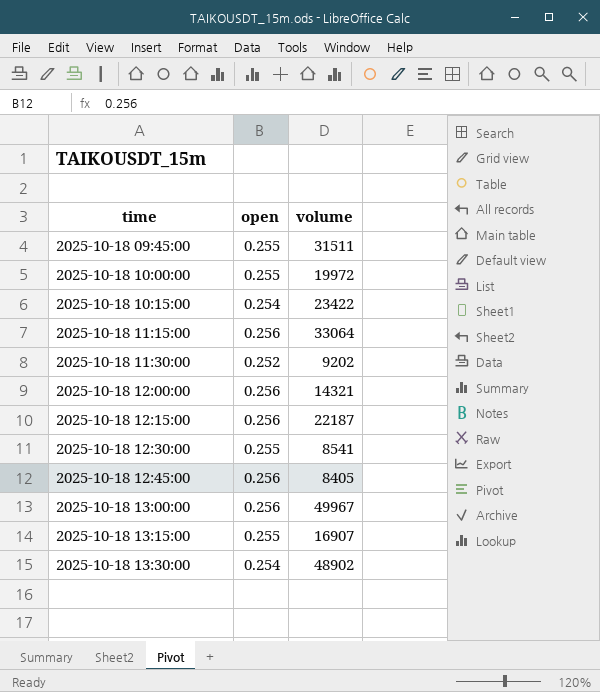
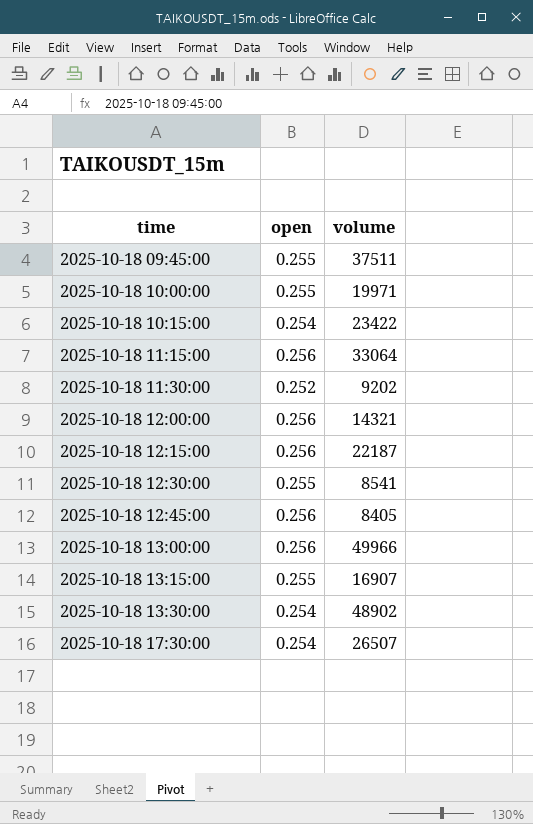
2025-10-18 09:45:00 | volume: 31511 -> 37511
2025-10-18 10:00:00 | volume: 19972 -> 19971
2025-10-18 13:00:00 | volume: 49967 -> 49966
row 2025-10-18 17:30:00: none -> 0.254 | 26507

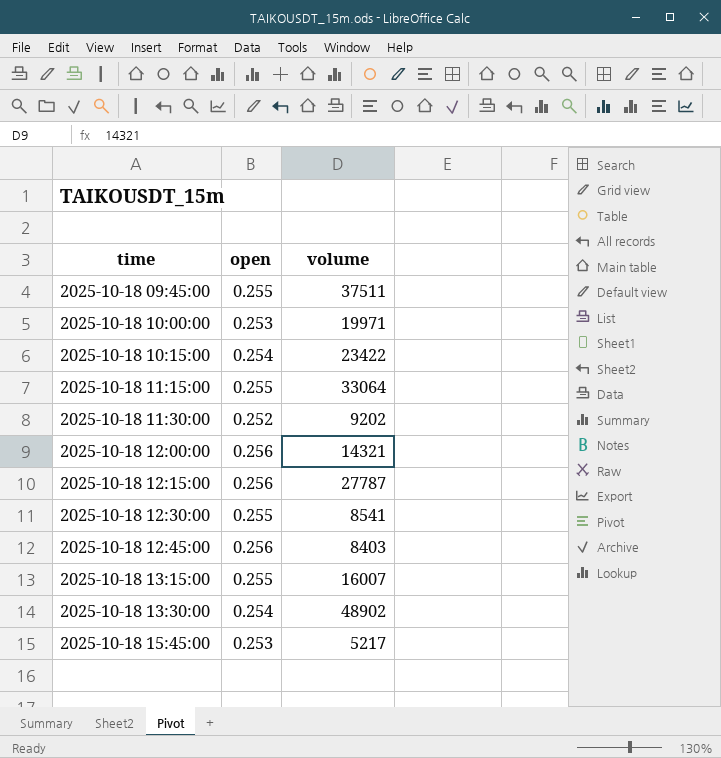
row 2025-10-18 13:00:00: 0.256 | 49966 -> none
row 2025-10-18 17:30:00: 0.254 | 26507 -> none
2025-10-18 10:00:00 | open: 0.255 -> 0.253
2025-10-18 11:15:00 | open: 0.256 -> 0.255
2025-10-18 12:15:00 | volume: 22187 -> 27787
2025-10-18 12:45:00 | volume: 8405 -> 8403
2025-10-18 13:15:00 | volume: 16907 -> 16007
row 2025-10-18 15:45:00: none -> 0.253 | 5217

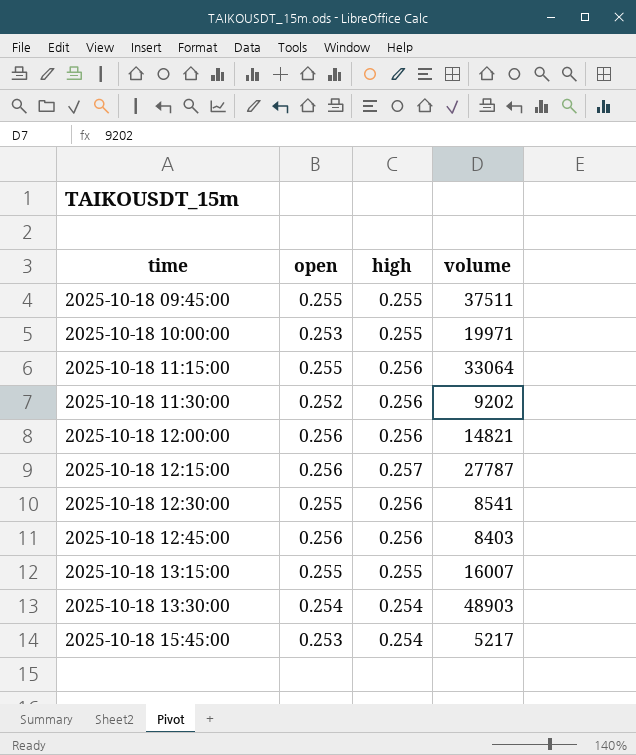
column high | position: none -> 3
row 2025-10-18 10:15:00: 0.254 | 23422 -> none
2025-10-18 12:00:00 | volume: 14321 -> 14821
2025-10-18 13:30:00 | volume: 48902 -> 48903

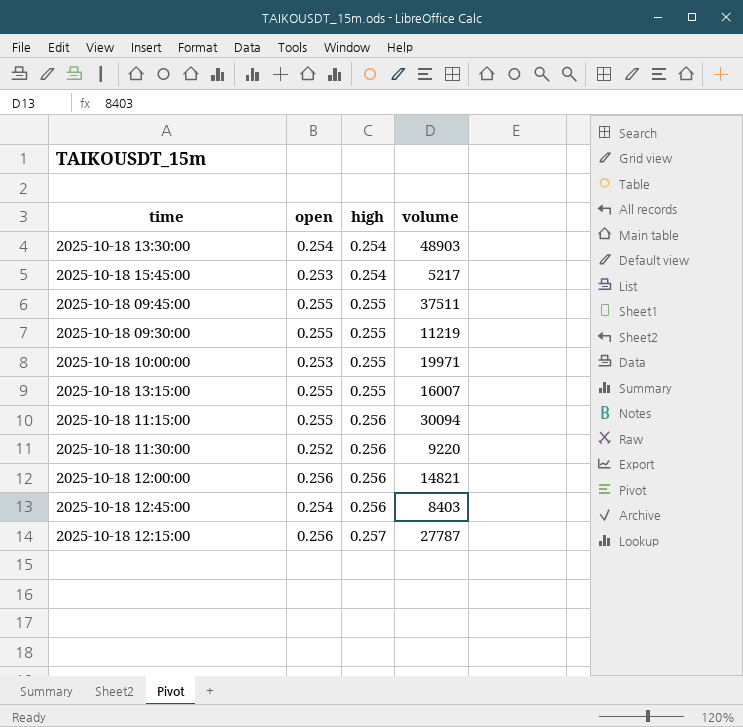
row order: time ascending -> high ascending
row 2025-10-18 12:30:00: 0.255 | 0.256 | 8541 -> none
row 2025-10-18 09:30:00: none -> 0.255 | 0.255 | 11219
2025-10-18 11:15:00 | volume: 33064 -> 30094
2025-10-18 11:30:00 | volume: 9202 -> 9220
2025-10-18 12:45:00 | open: 0.256 -> 0.254

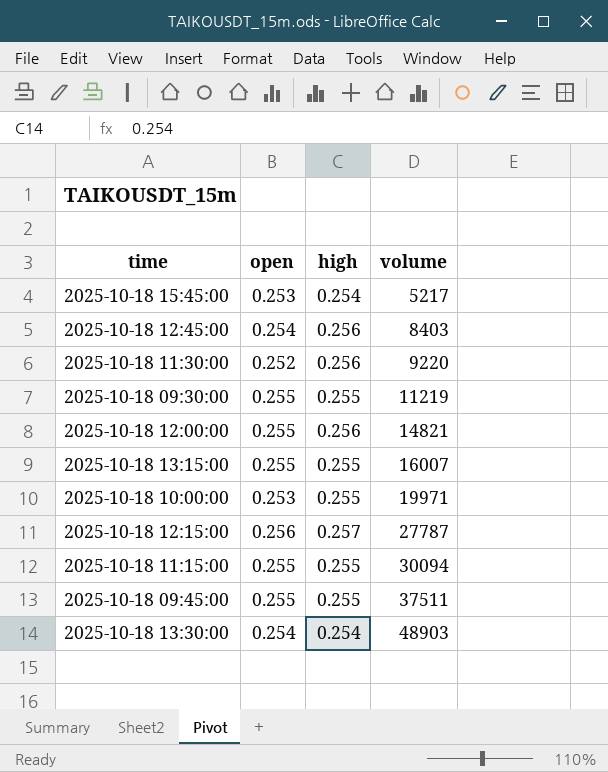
row order: high ascending -> volume ascending
2025-10-18 12:00:00 | open: 0.256 -> 0.255
2025-10-18 11:15:00 | high: 0.256 -> 0.255

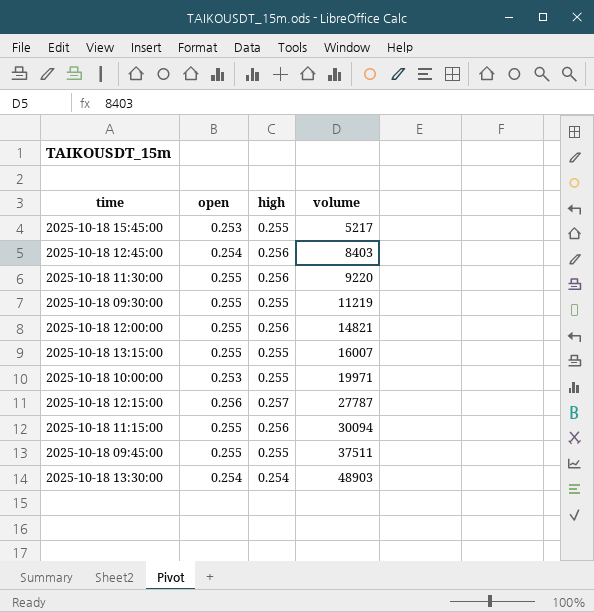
2025-10-18 15:45:00 | high: 0.254 -> 0.255
2025-10-18 11:30:00 | open: 0.252 -> 0.255
2025-10-18 11:15:00 | high: 0.255 -> 0.256

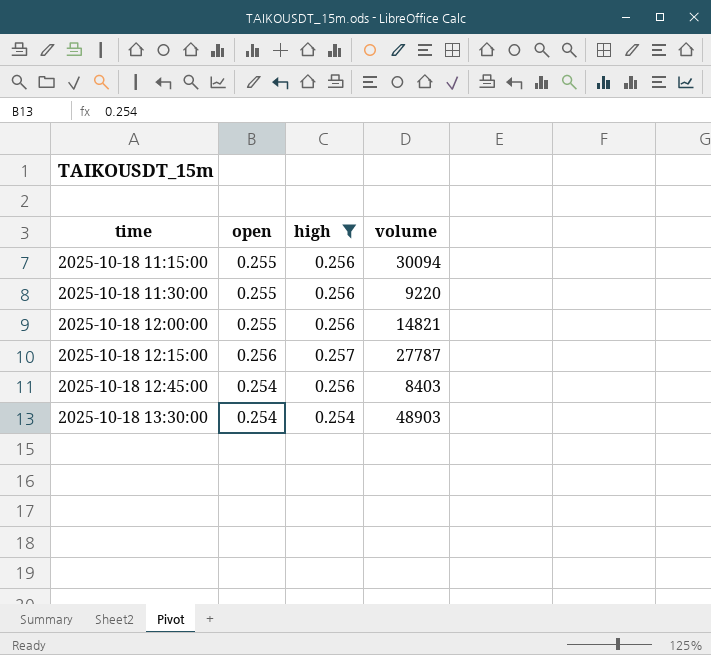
filter: none -> high != 0.255
row order: volume ascending -> time ascending

